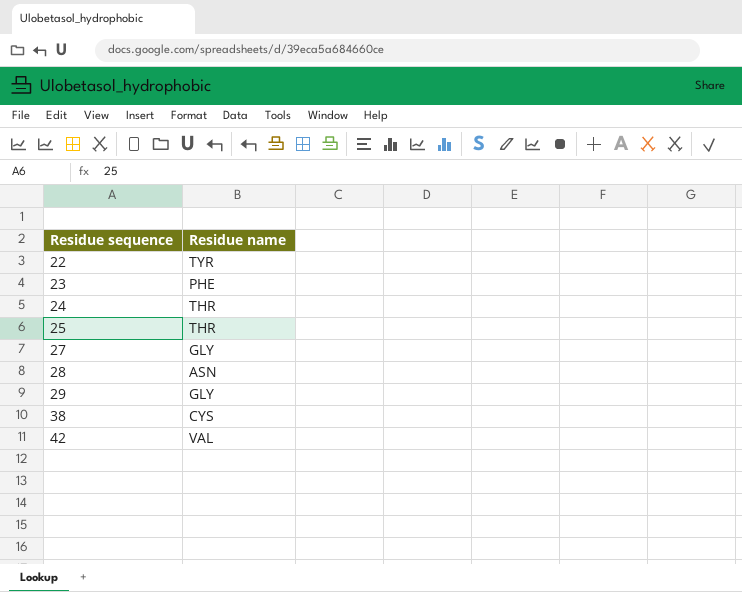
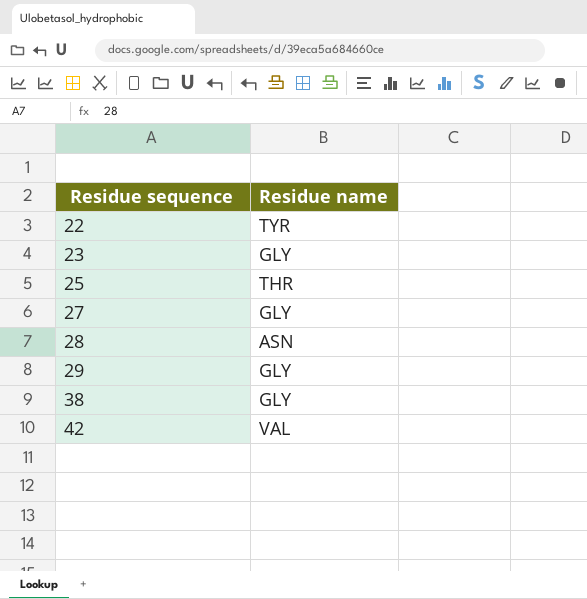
row 24: THR -> none
23 | Residue name: PHE -> GLY
38 | Residue name: CYS -> GLY

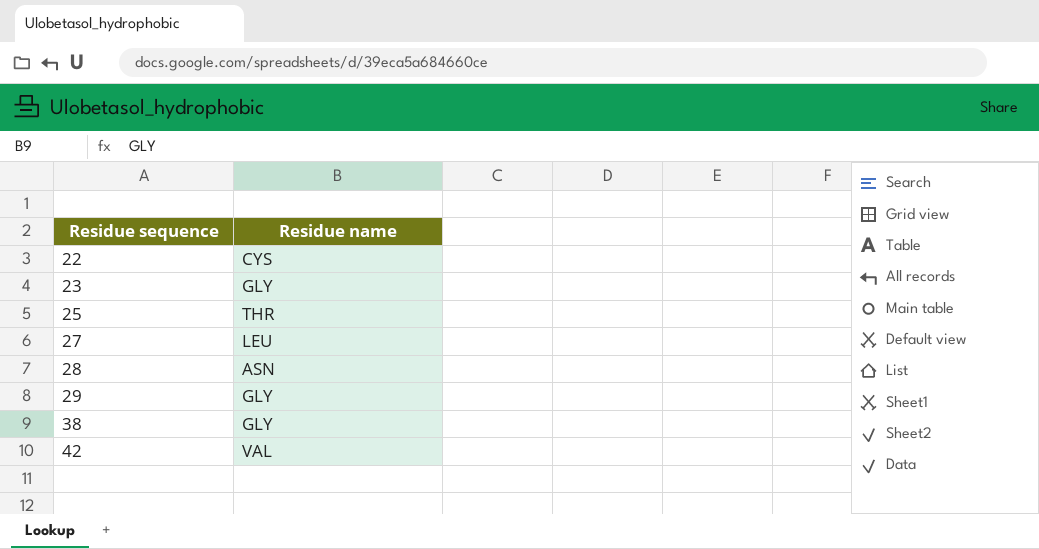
22 | Residue name: TYR -> CYS
27 | Residue name: GLY -> LEU

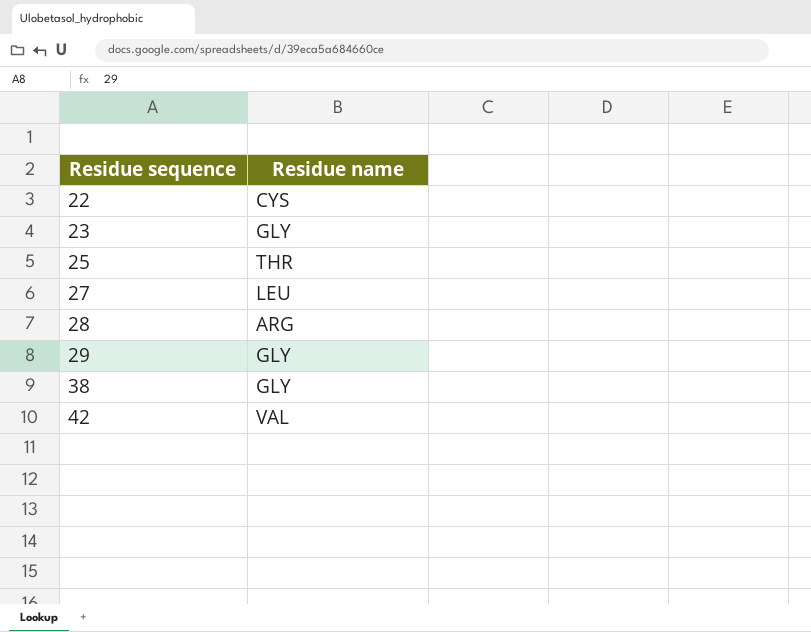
28 | Residue name: ASN -> ARG

